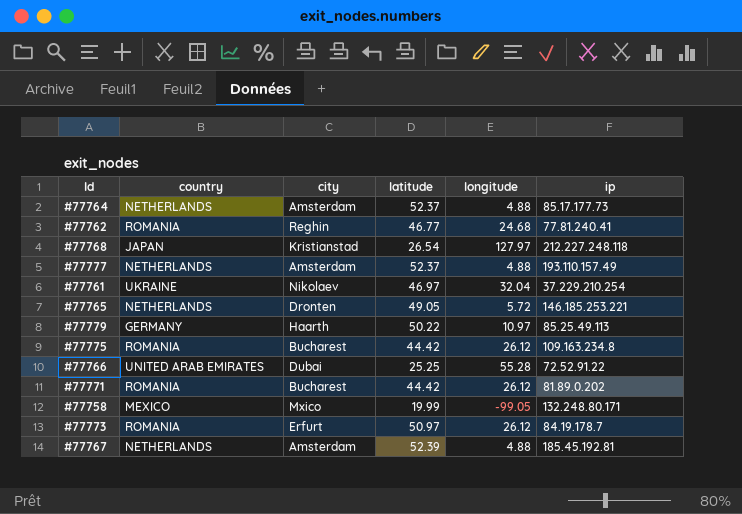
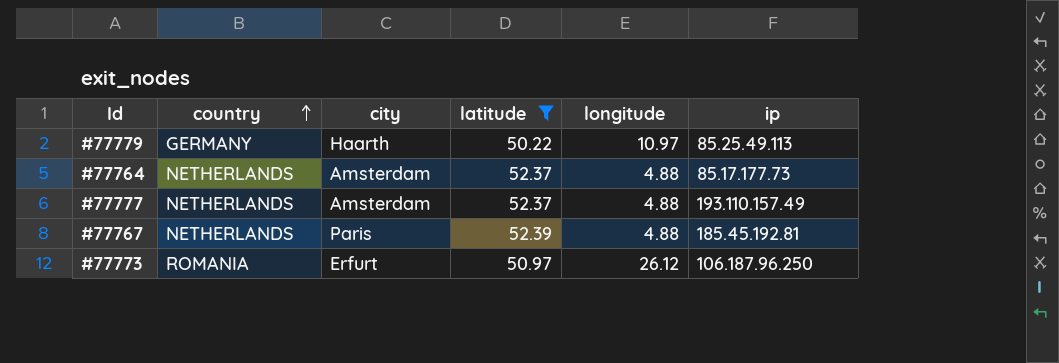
filter: none -> latitude >= 50.22
row order: none -> country ascending
#77767 | city: Amsterdam -> Paris
#77773 | ip: 84.19.178.7 -> 106.187.96.250

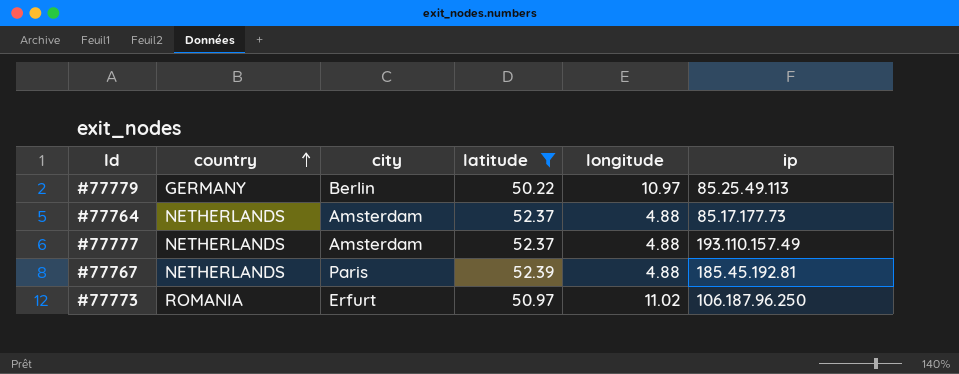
#77779 | city: Haarth -> Berlin
#77773 | longitude: 26.12 -> 11.02

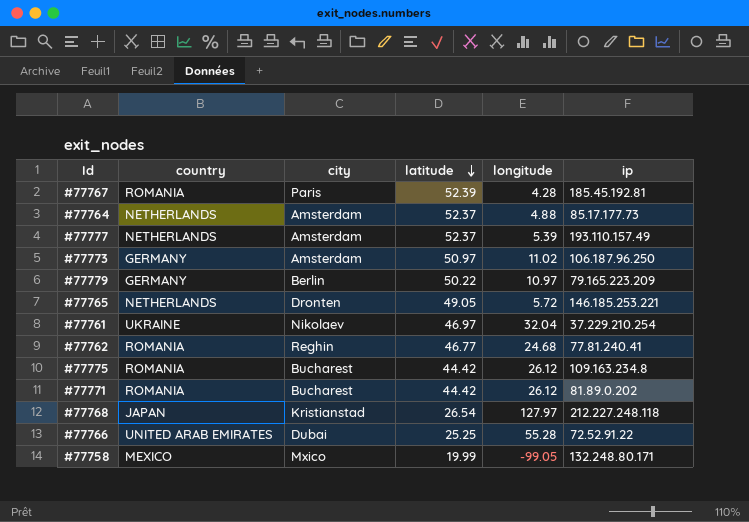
filter: latitude >= 50.22 -> none
row order: country ascending -> latitude descending
#77767 | country: NETHERLANDS -> ROMANIA
#77767 | longitude: 4.88 -> 4.28
#77777 | longitude: 4.88 -> 5.39
#77773 | country: ROMANIA -> GERMANY
#77773 | city: Erfurt -> Amsterdam
#77779 | ip: 85.25.49.113 -> 79.165.223.209

